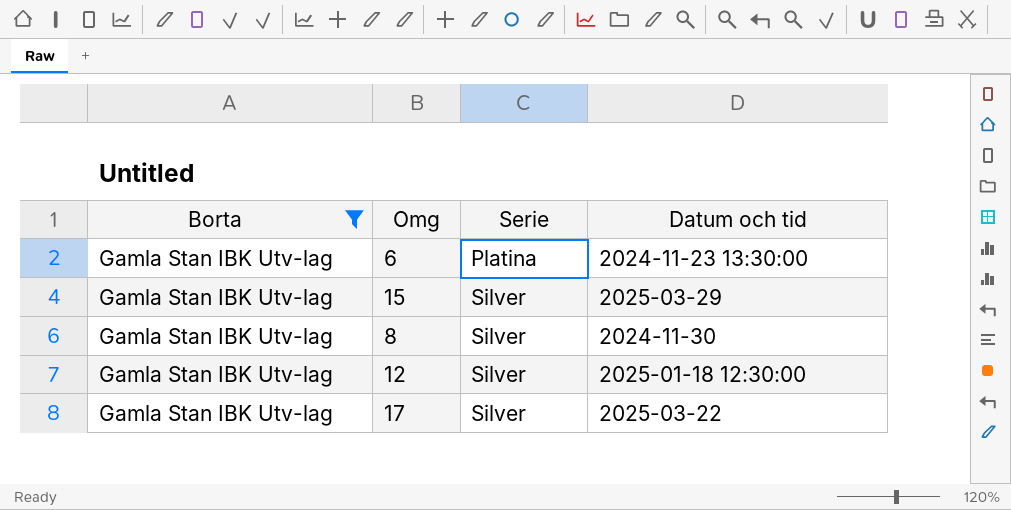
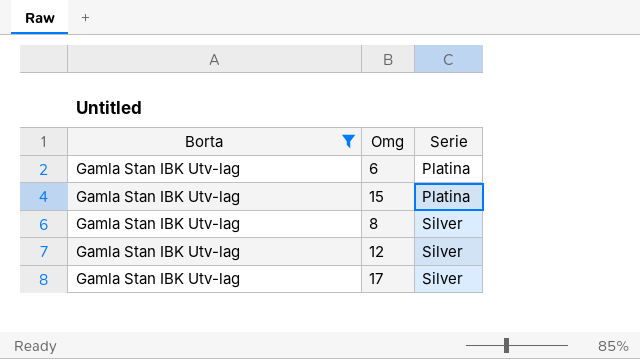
column Datum och tid | position: 4 -> none
15 | Serie: Silver -> Platina

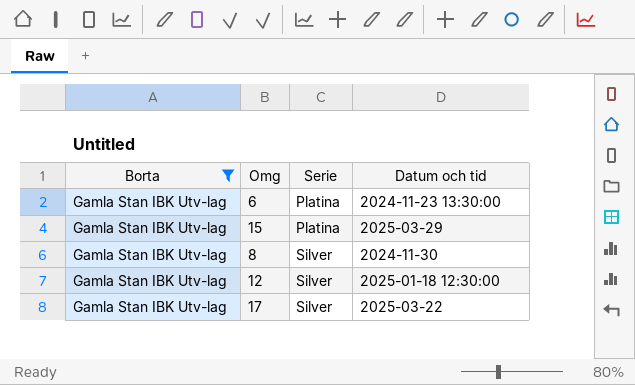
column Datum och tid | position: none -> 4

